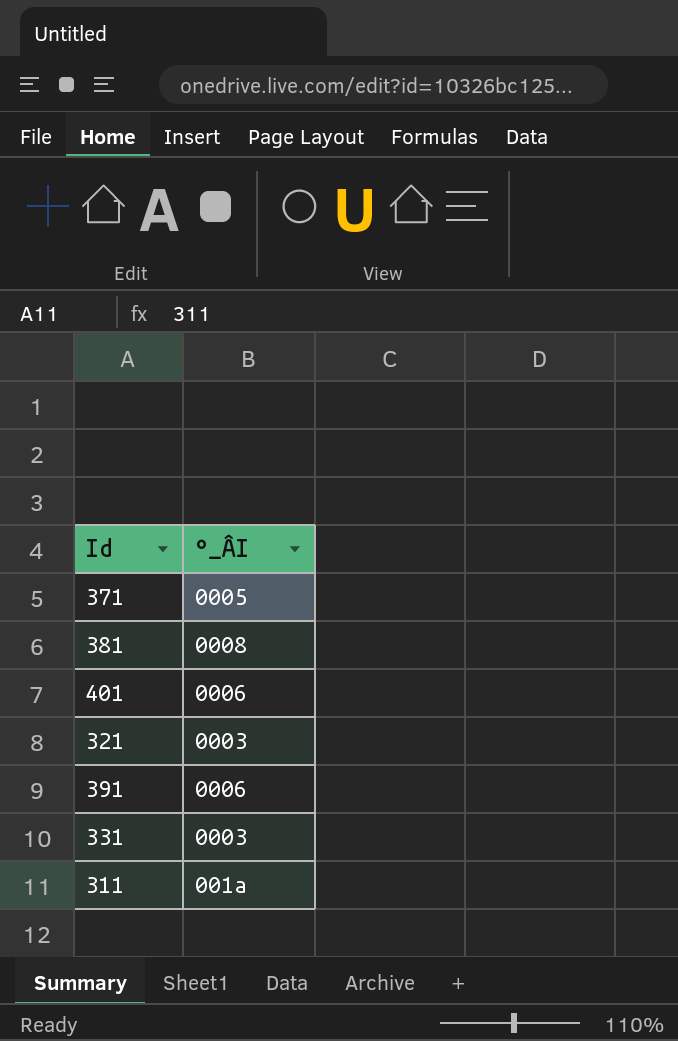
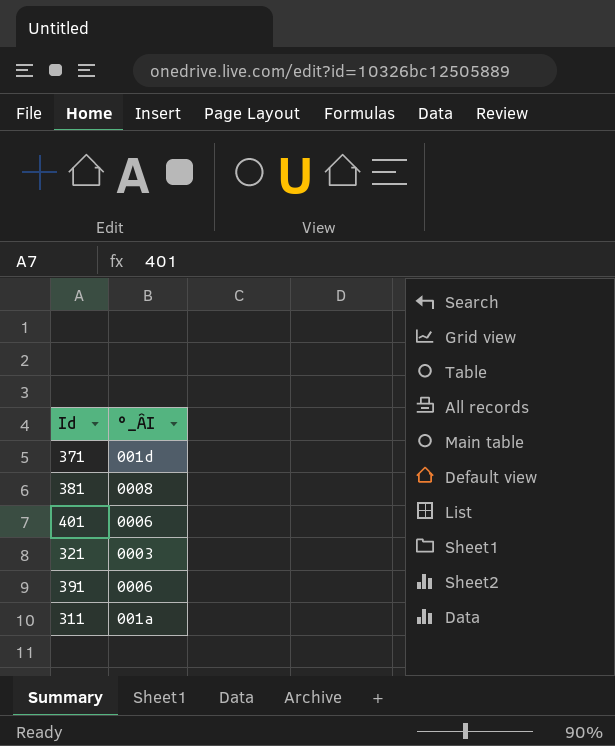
row 331: 0003 -> none
371 | °_ÂI: 0005 -> 001d

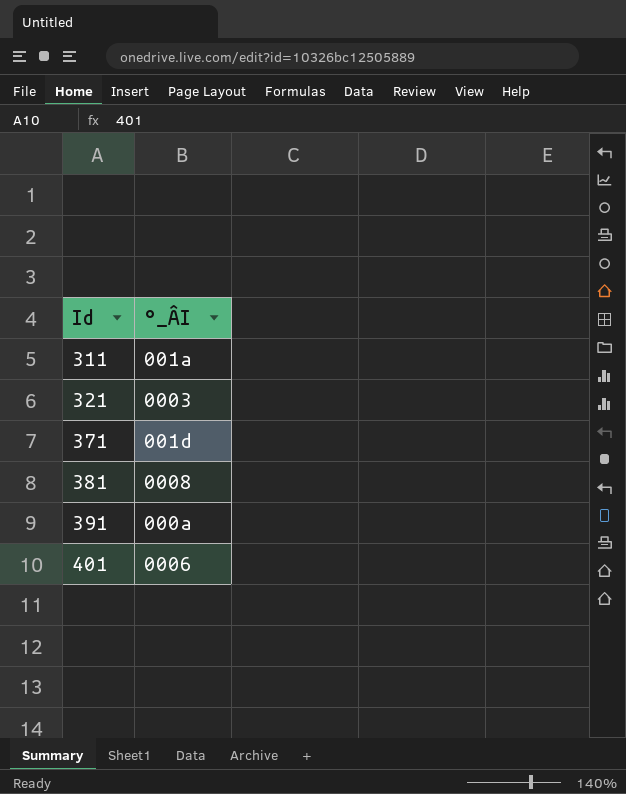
row order: none -> Id ascending
391 | °_ÂI: 0006 -> 000a

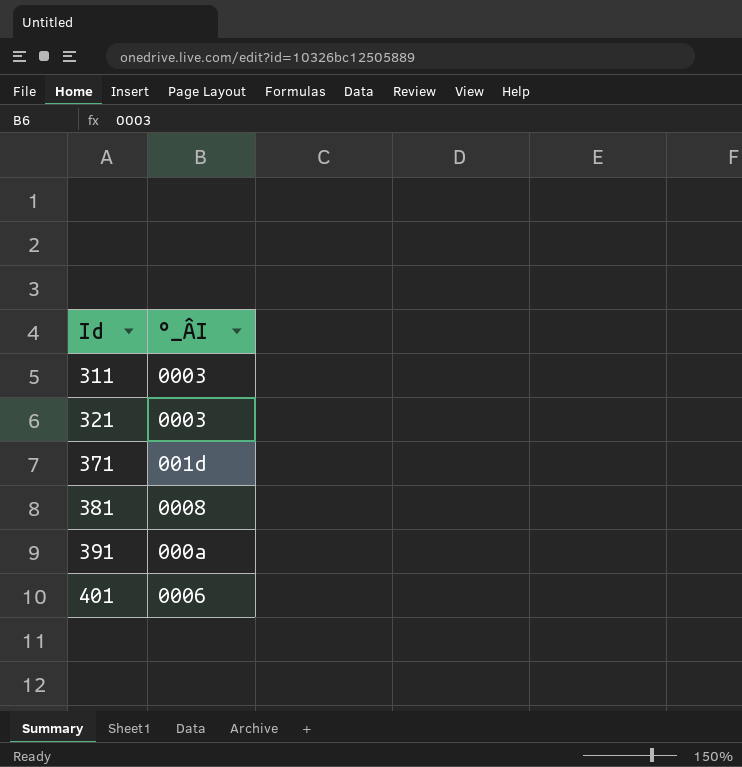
311 | °_ÂI: 001a -> 0003

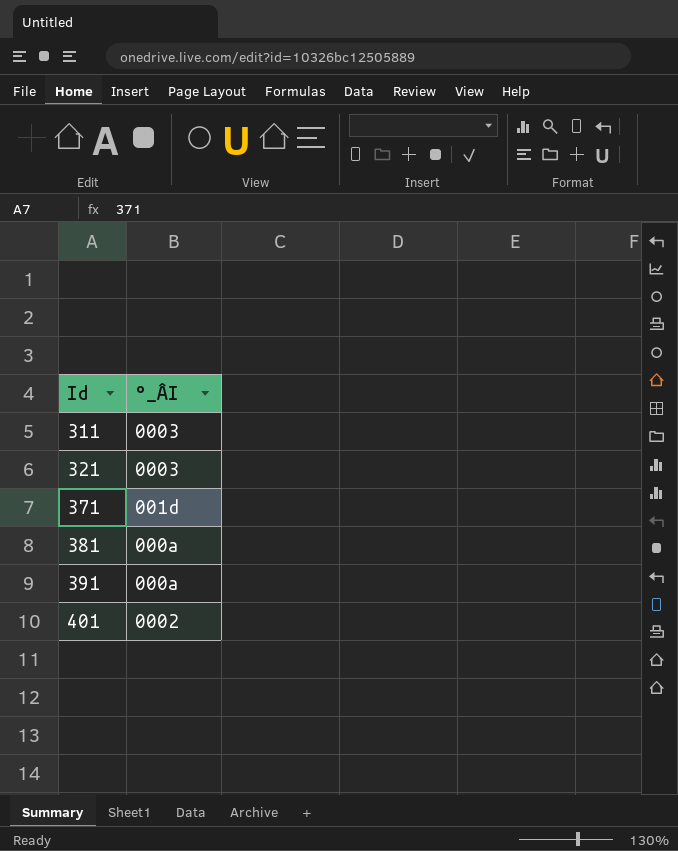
381 | °_ÂI: 0008 -> 000a
401 | °_ÂI: 0006 -> 0002

